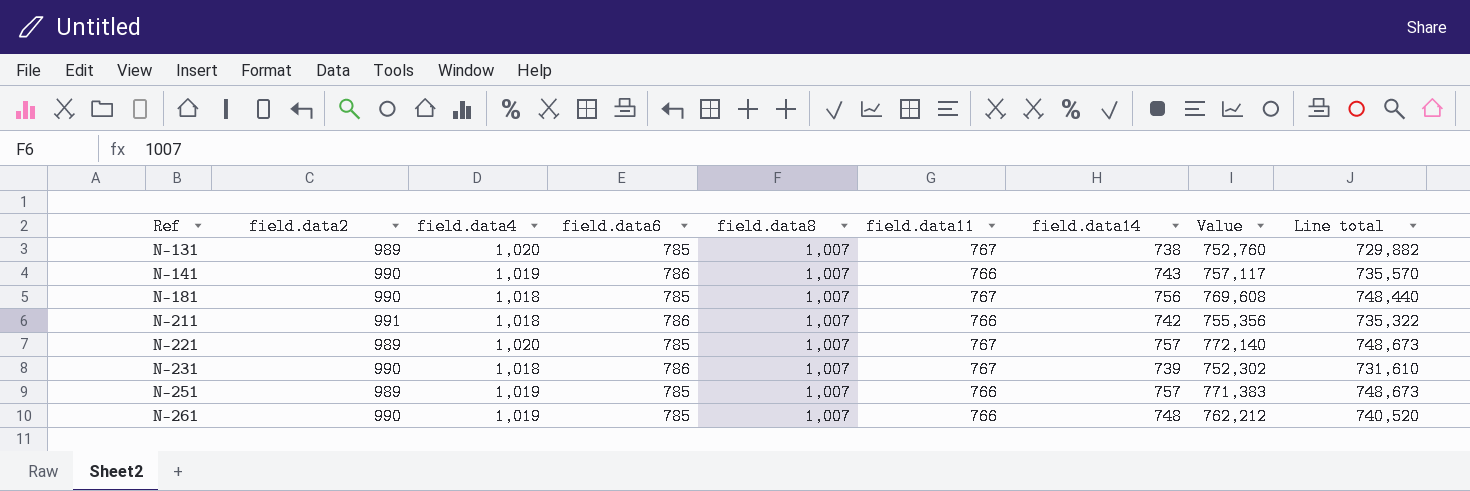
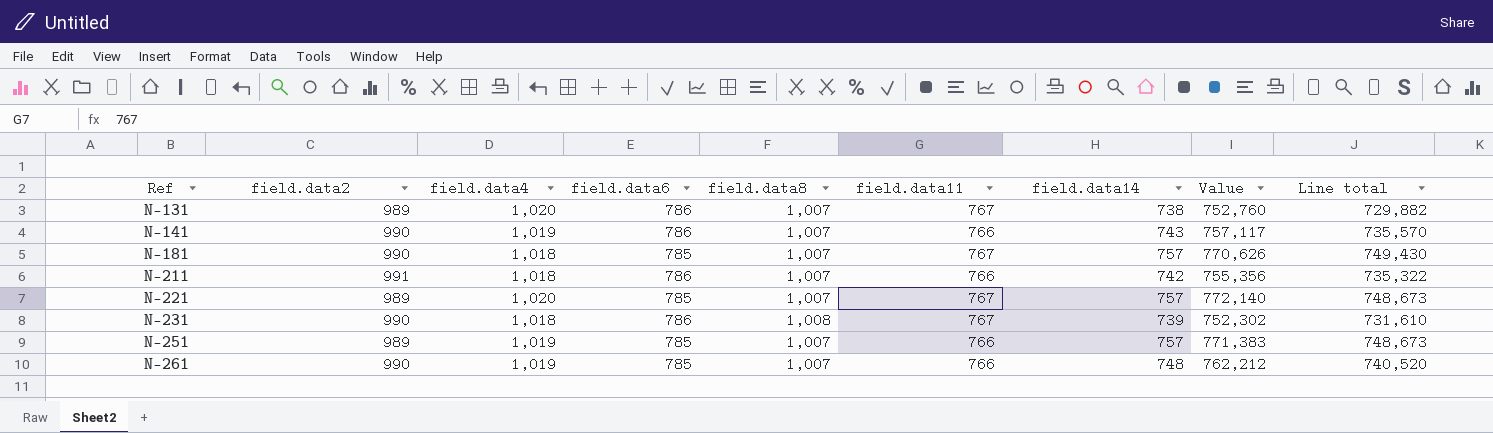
N-131 | field.data6: 785 -> 786
N-181 | field.data14: 756 -> 757
N-181 | Value: 769,608 -> 770,626
N-181 | Line total: 748,440 -> 749,430
N-231 | field.data8: 1,007 -> 1,008

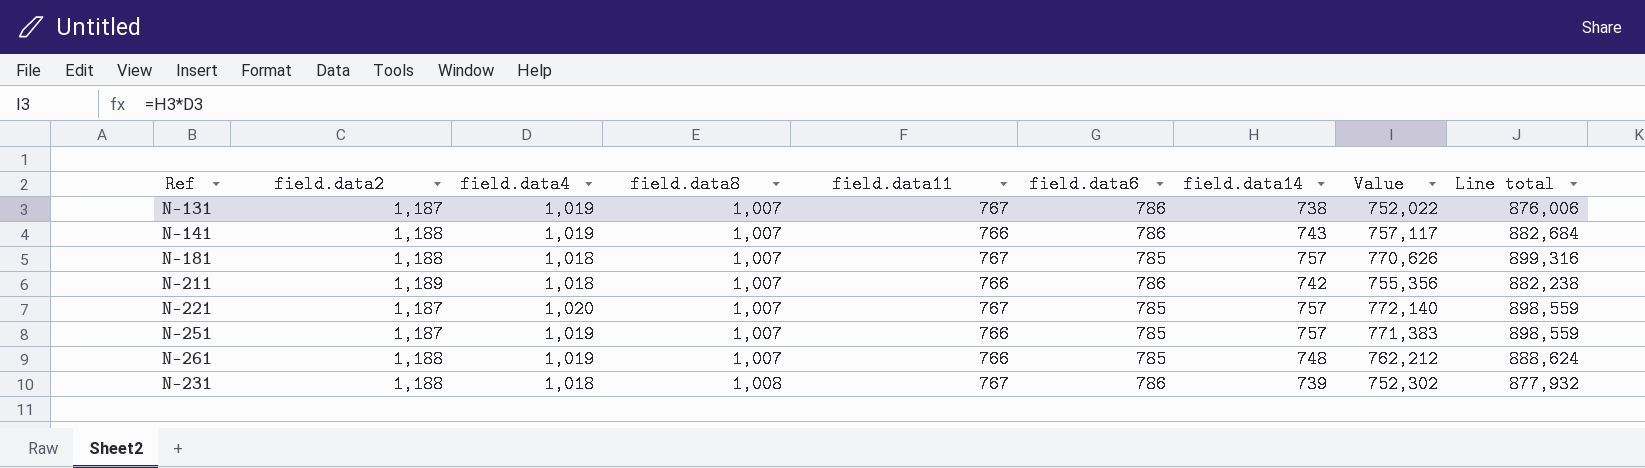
row order: Ref ascending -> field.data8 ascending
column field.data6 | position: 4 -> 6
N-131 | field.data2: 989 -> 1,187
N-131 | field.data4: 1,020 -> 1,019
N-131 | Value: 752,760 -> 752,022
N-131 | Line total: 729,882 -> 876,006
N-141 | field.data2: 990 -> 1,188
N-141 | Line total: 735,570 -> 882,684
N-181 | field.data2: 990 -> 1,188
N-181 | Line total: 749,430 -> 899,316
N-211 | field.data2: 991 -> 1,189
N-211 | Line total: 735,322 -> 882,238
N-221 | field.data2: 989 -> 1,187
N-221 | Line total: 748,673 -> 898,559
N-251 | field.data2: 989 -> 1,187
N-251 | Line total: 748,673 -> 898,559
N-261 | field.data2: 990 -> 1,188
N-261 | Line total: 740,520 -> 888,624
N-231 | field.data2: 990 -> 1,188
N-231 | Line total: 731,610 -> 877,932

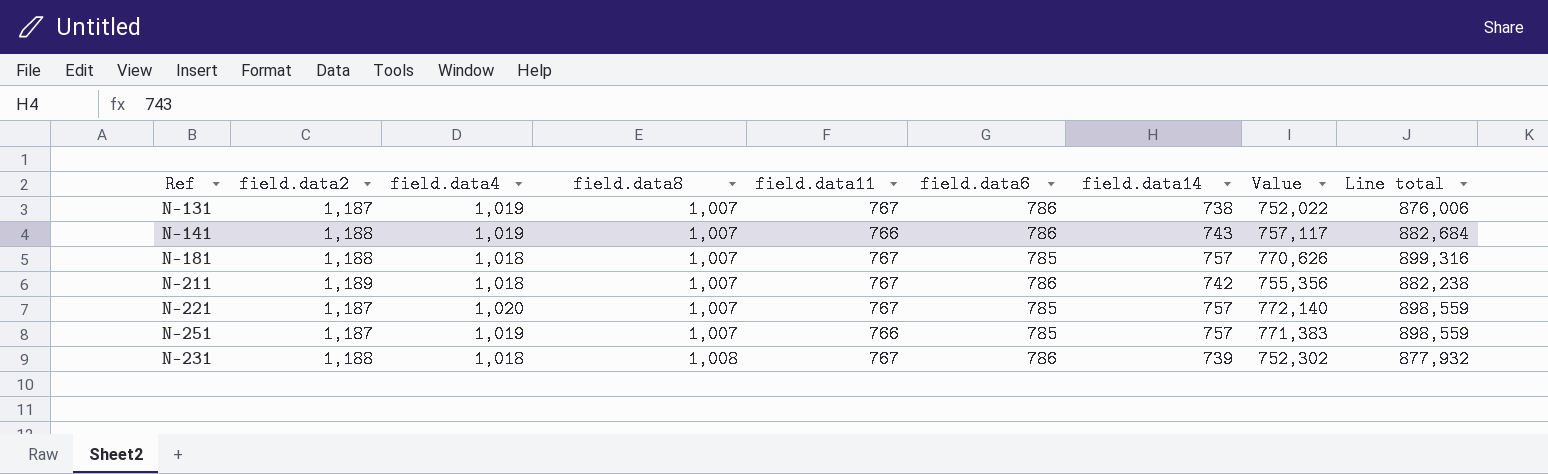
row N-261: 1,188 | 1,019 | 1,007 | 766 | 785 | 748 | 762,212 | 888,624 -> none
N-211 | field.data11: 766 -> 767

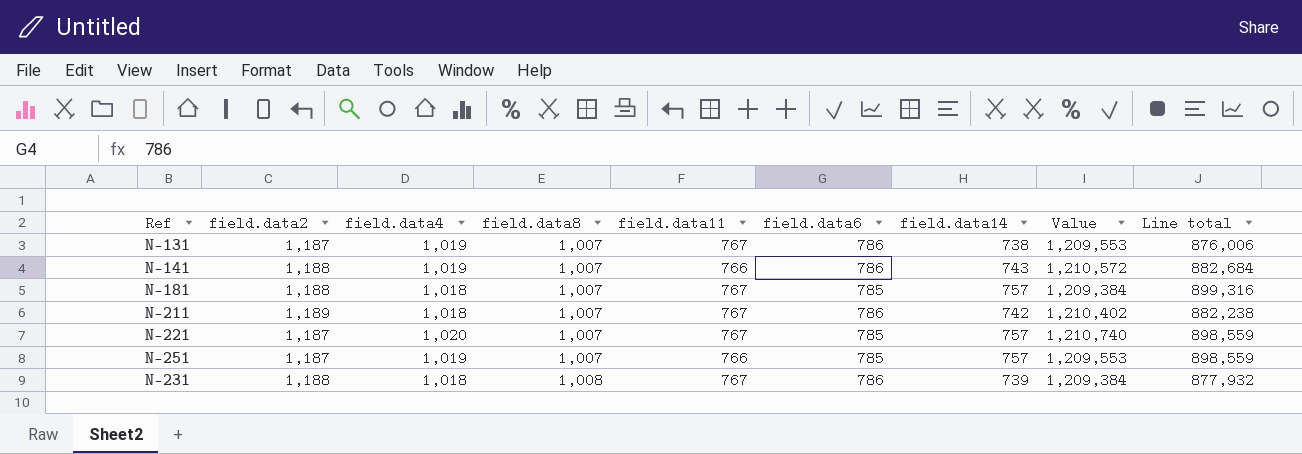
column Value | formula: [field.data4] * [field.data14] -> [field.data2] * [field.data4]

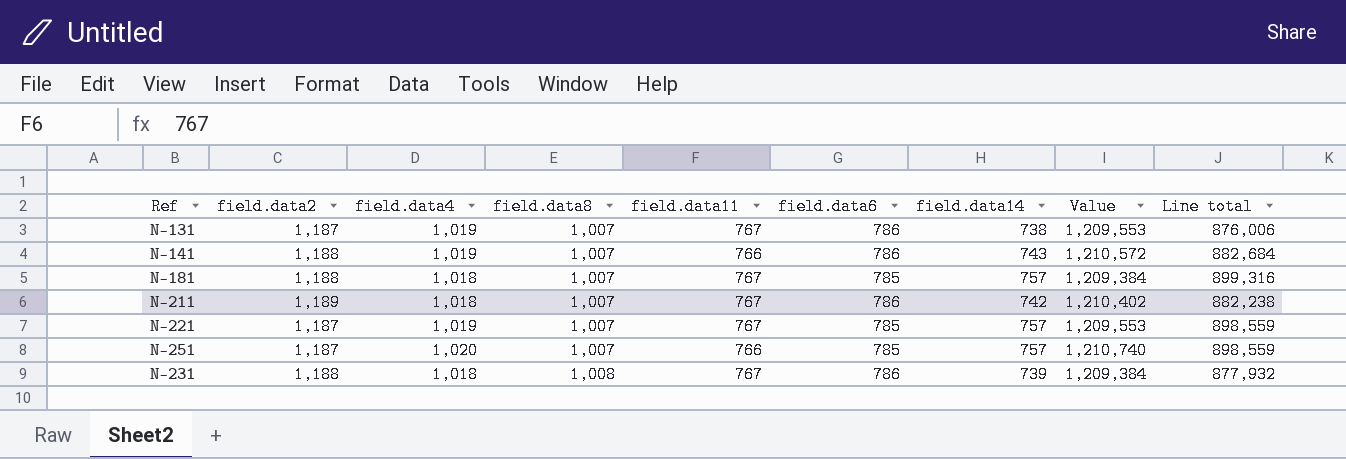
N-221 | field.data4: 1,020 -> 1,019
N-221 | Value: 1,210,740 -> 1,209,553
N-251 | field.data4: 1,019 -> 1,020
N-251 | Value: 1,209,553 -> 1,210,740

